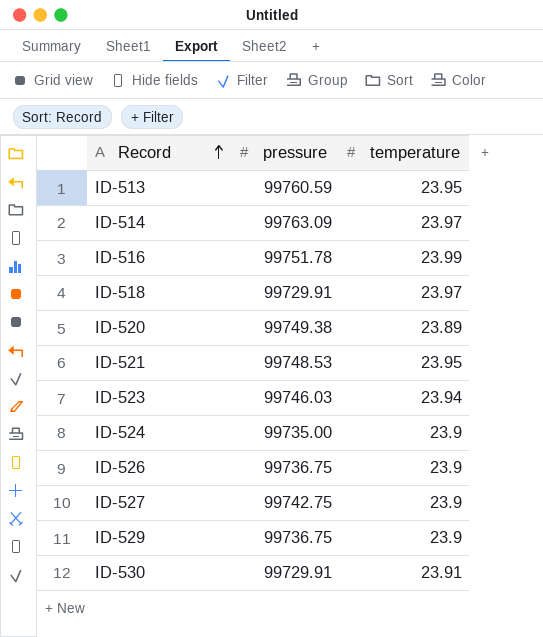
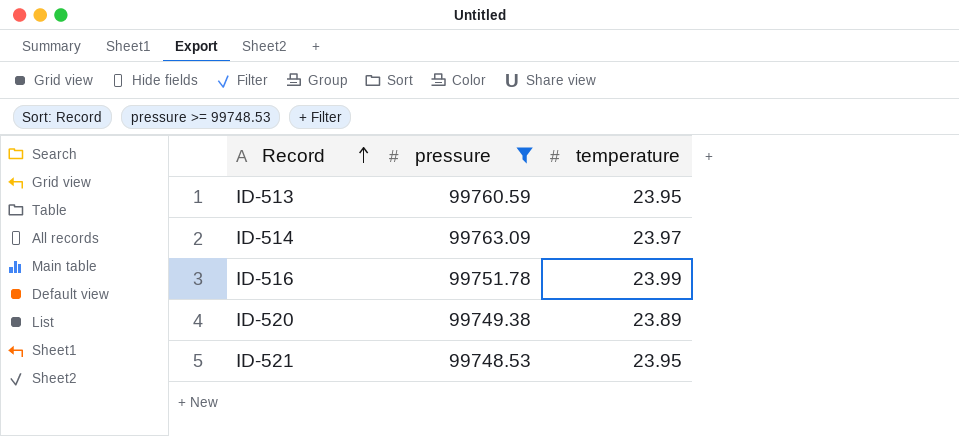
filter: none -> pressure >= 99748.53

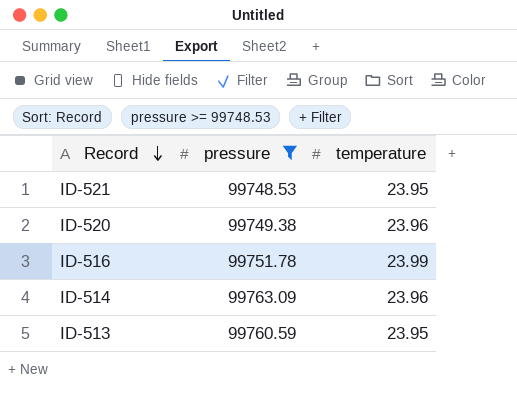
row order: Record ascending -> Record descending
ID-520 | temperature: 23.89 -> 23.96
ID-514 | temperature: 23.97 -> 23.96

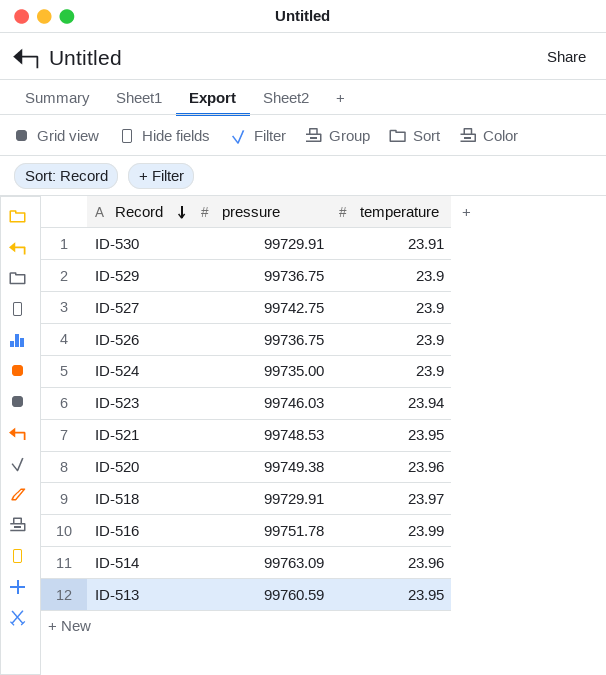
filter: pressure >= 99748.53 -> none

